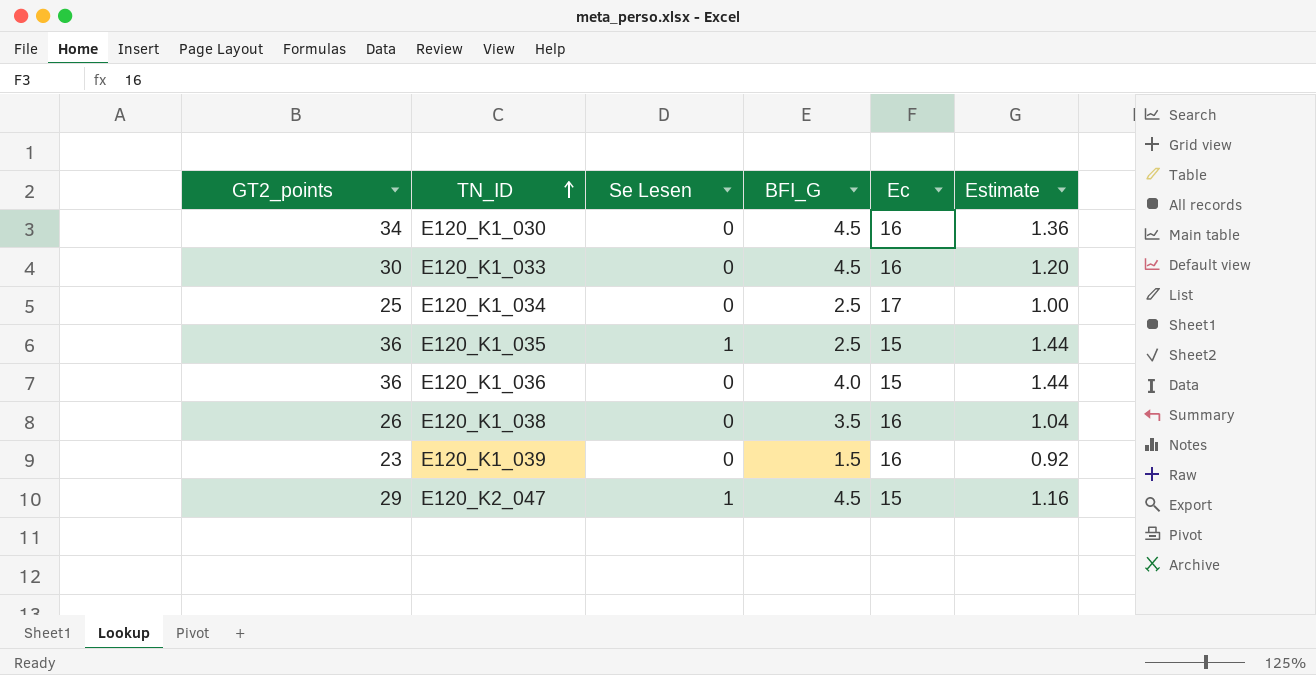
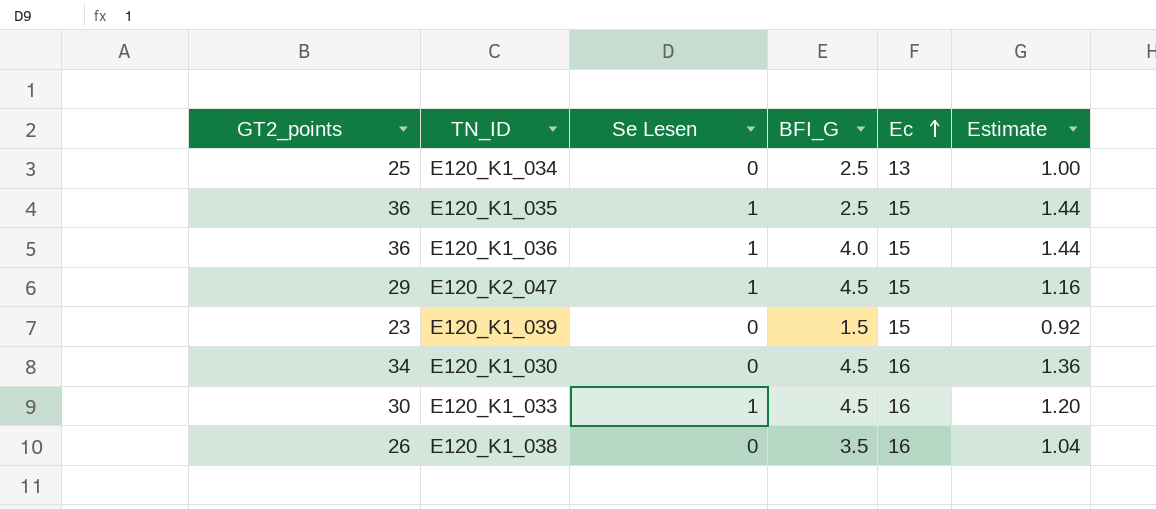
row order: TN_ID ascending -> Ec ascending
E120_K1_034 | Ec: 17 -> 13
E120_K1_036 | Se Lesen: 0 -> 1
E120_K1_039 | Ec: 16 -> 15
E120_K1_033 | Se Lesen: 0 -> 1

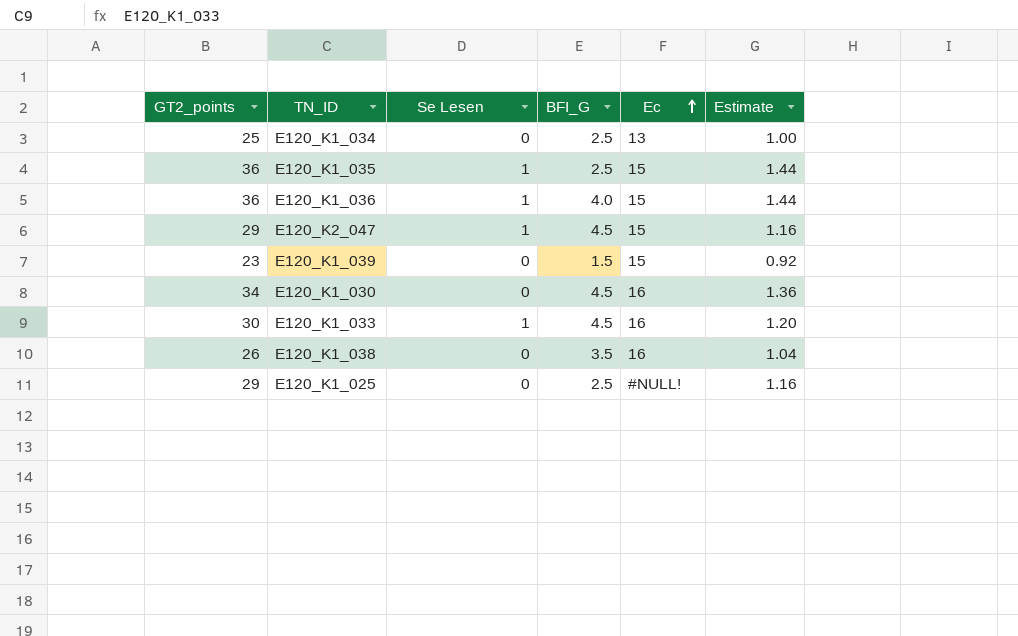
row E120_K1_025: none -> 29 | 0 | 2.5 | #NULL! | 1.16

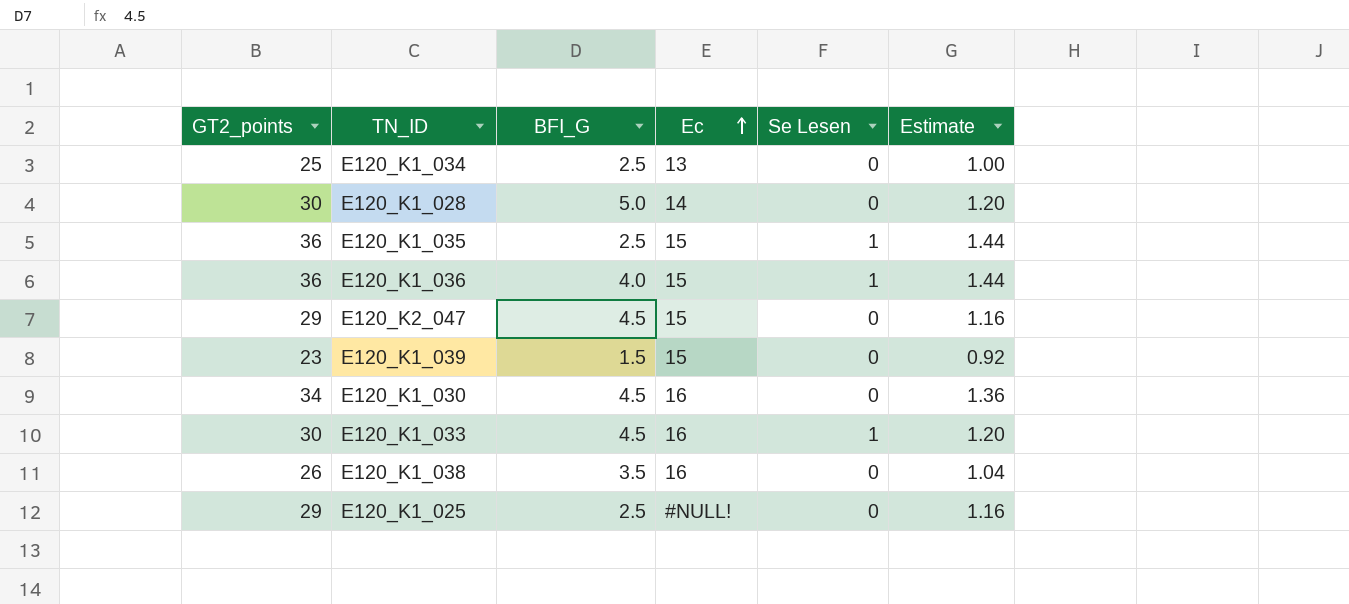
column Se Lesen | position: 3 -> 5
row E120_K1_028: none -> 30 | 5.0 | 14 | 0 | 1.20
E120_K2_047 | Se Lesen: 1 -> 0

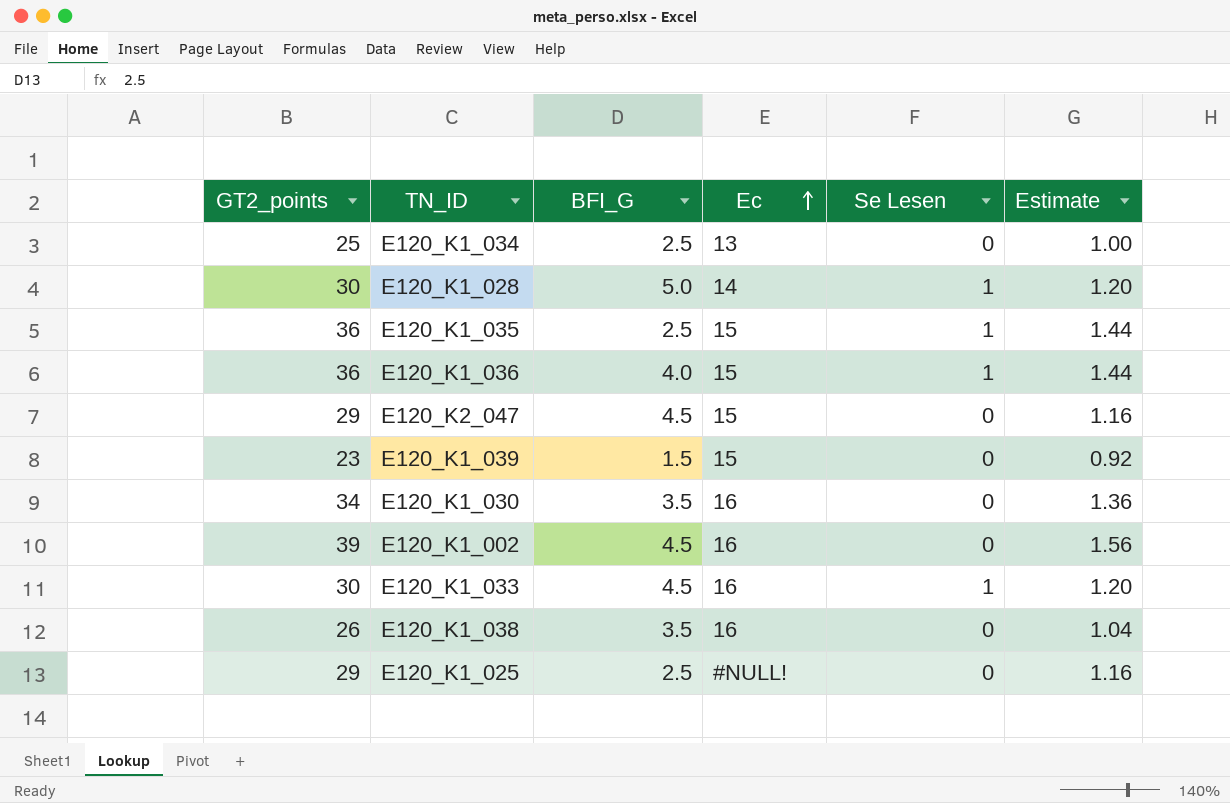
E120_K1_028 | Se Lesen: 0 -> 1
E120_K1_030 | BFI_G: 4.5 -> 3.5
row E120_K1_002: none -> 39 | 4.5 | 16 | 0 | 1.56

